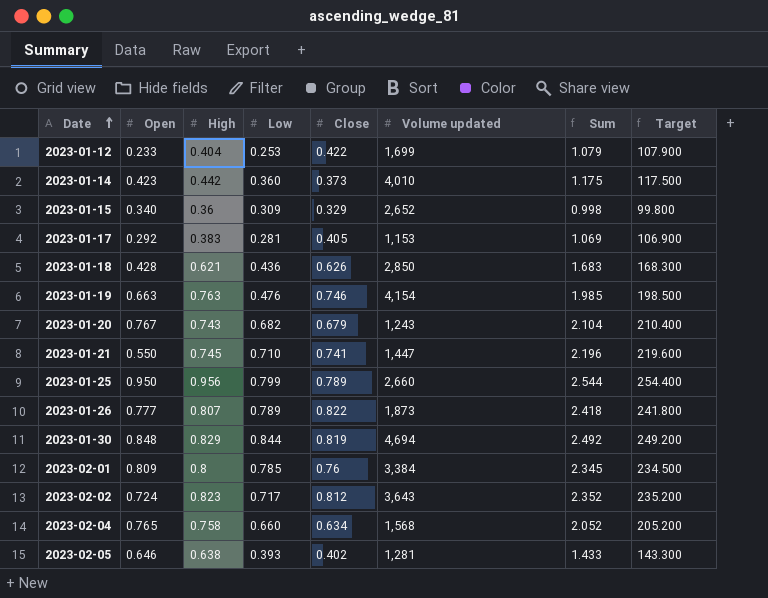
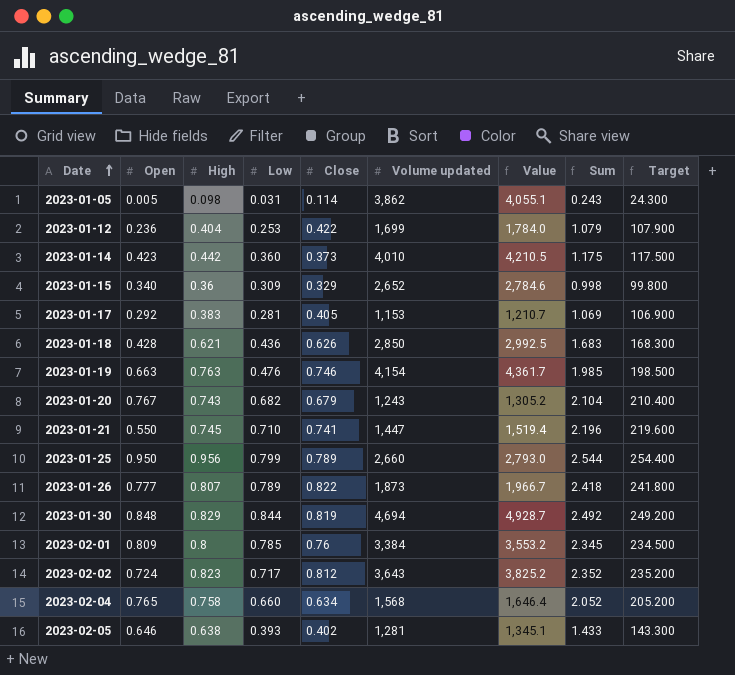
column Value | formula: none -> [Volume updated] * 1.05
row 2023-01-05: none -> 0.005 | 0.098 | 0.031 | 0.114 | 3,862 | 4,055.1 | 0.243 | 24.300
2023-01-12 | Open: 0.233 -> 0.236

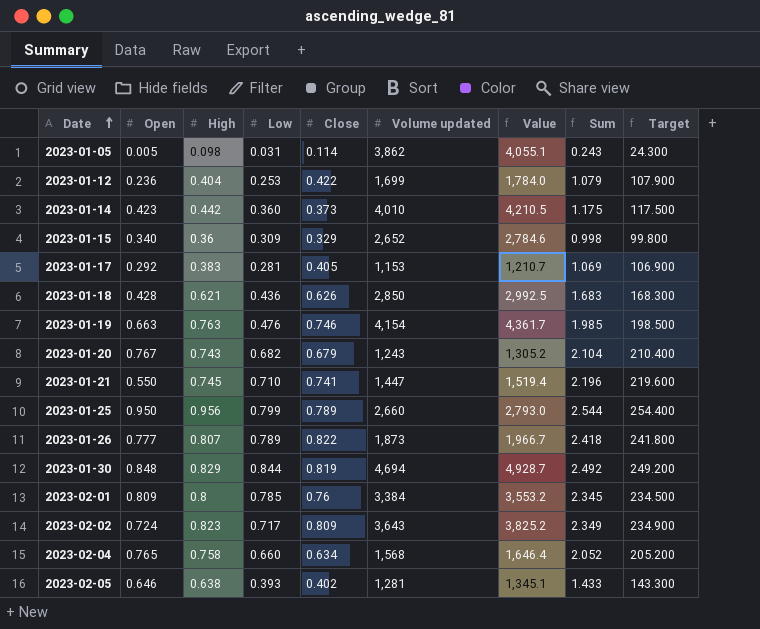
2023-02-02 | Close: 0.812 -> 0.809
2023-02-02 | Sum: 2.352 -> 2.349
2023-02-02 | Target: 235.200 -> 234.900

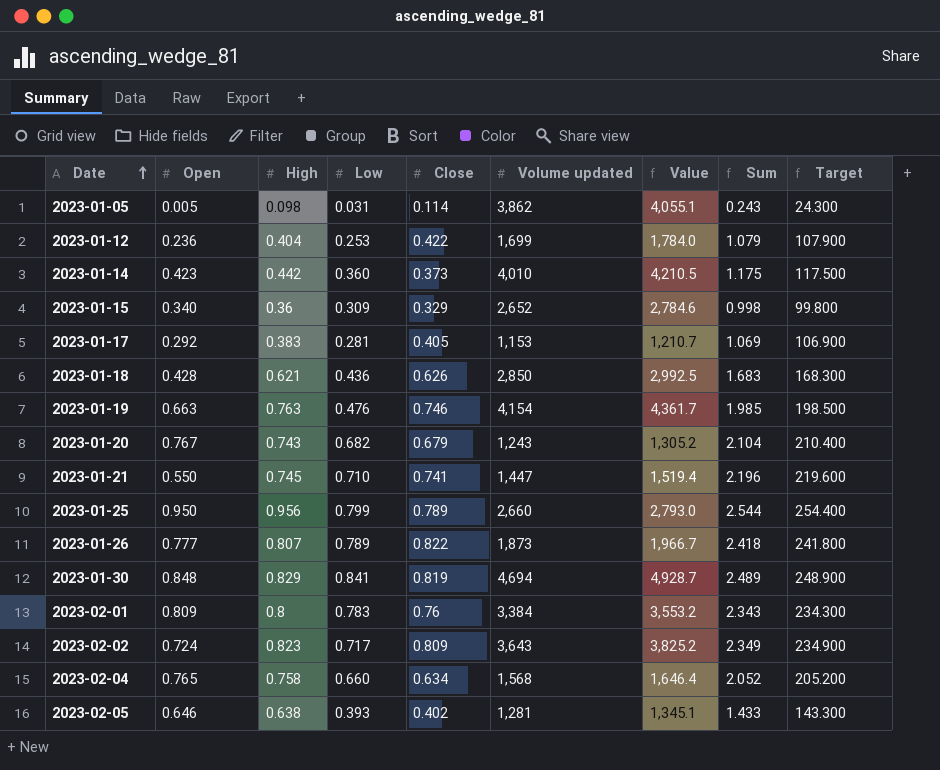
2023-01-30 | Low: 0.844 -> 0.841
2023-01-30 | Sum: 2.492 -> 2.489
2023-01-30 | Target: 249.200 -> 248.900
2023-02-01 | Low: 0.785 -> 0.783
2023-02-01 | Sum: 2.345 -> 2.343
2023-02-01 | Target: 234.500 -> 234.300

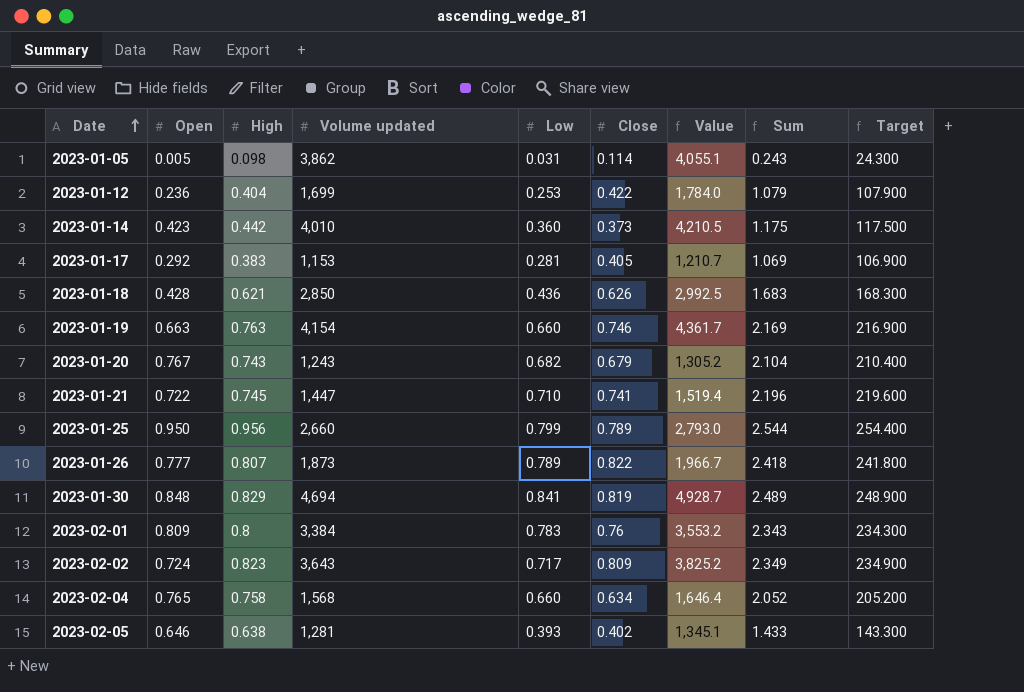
column Volume updated | position: 6 -> 4
row 2023-01-15: 0.340 | 0.36 | 0.309 | 0.329 | 2,652 | 2,784.6 | 0.998 | 99.800 -> none
2023-01-19 | Low: 0.476 -> 0.660
2023-01-19 | Sum: 1.985 -> 2.169
2023-01-19 | Target: 198.500 -> 216.900
2023-01-21 | Open: 0.550 -> 0.722

